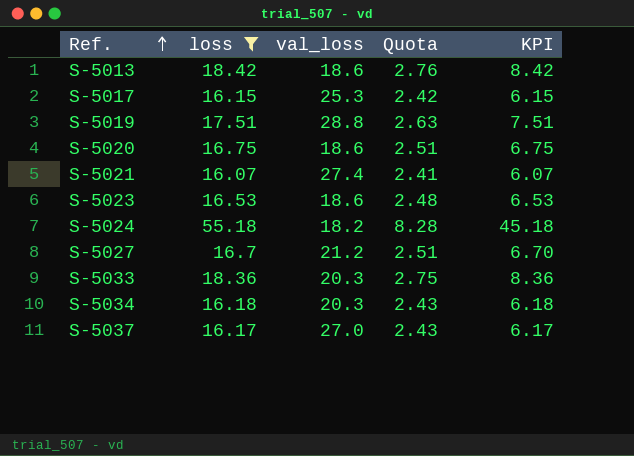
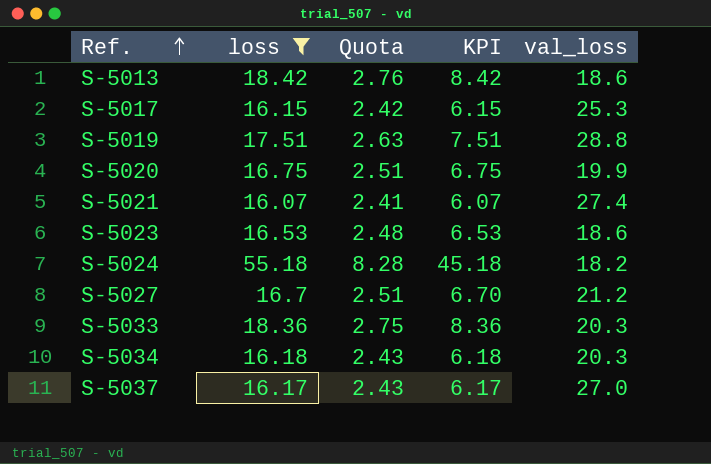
column val_loss | position: 3 -> 5
S-5020 | val_loss: 18.6 -> 19.9

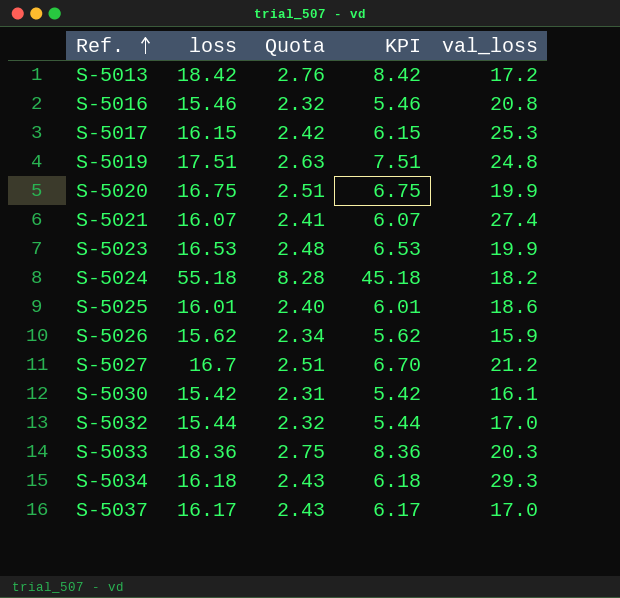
filter: loss >= 16.07 -> none
S-5013 | val_loss: 18.6 -> 17.2
S-5019 | val_loss: 28.8 -> 24.8
S-5023 | val_loss: 18.6 -> 19.9
S-5034 | val_loss: 20.3 -> 29.3
S-5037 | val_loss: 27.0 -> 17.0

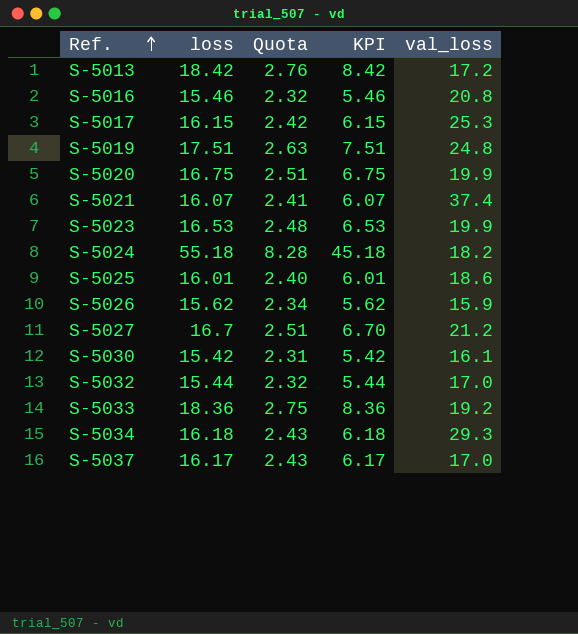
S-5021 | val_loss: 27.4 -> 37.4
S-5033 | val_loss: 20.3 -> 19.2

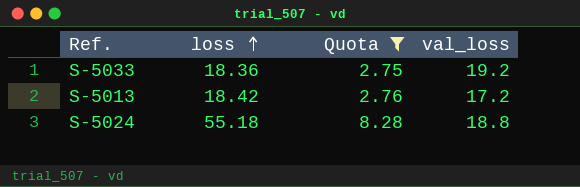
filter: none -> Quota >= 2.75
row order: Ref. ascending -> loss ascending
column KPI | formula: [loss] - 10 -> none
S-5024 | val_loss: 18.2 -> 18.8

